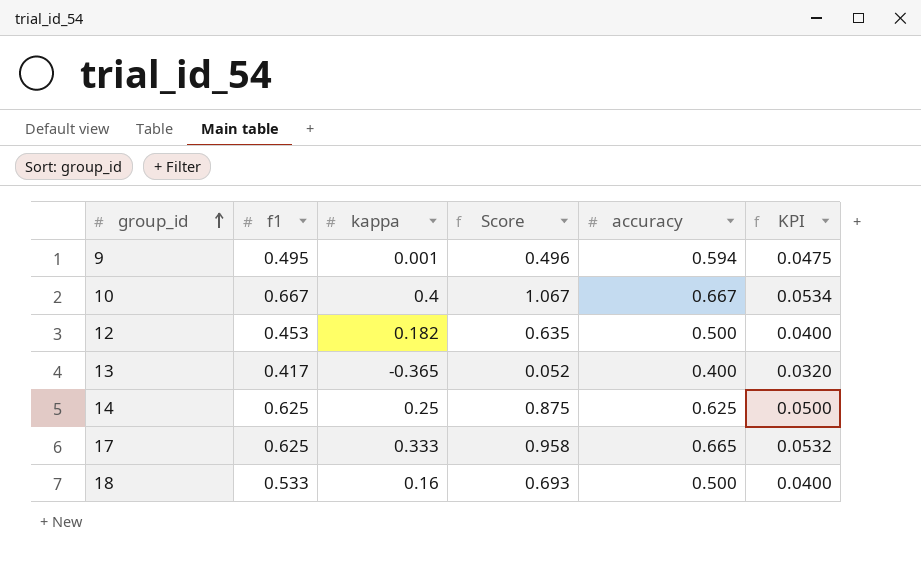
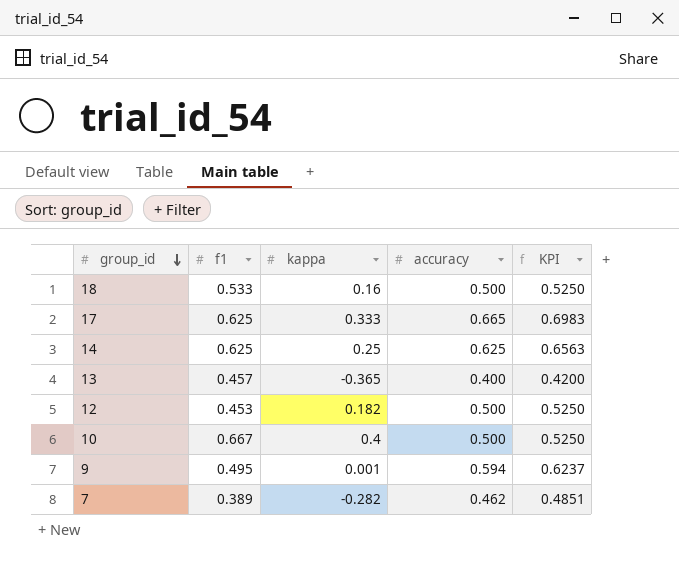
row order: group_id ascending -> group_id descending
column Score | formula: [f1] + [kappa] -> none
column KPI | formula: [accuracy] * 0.08 -> [accuracy] * 1.05
13 | f1: 0.417 -> 0.457
10 | accuracy: 0.667 -> 0.500
row 7: none -> 0.389 | -0.282 | 0.462 | 0.4851

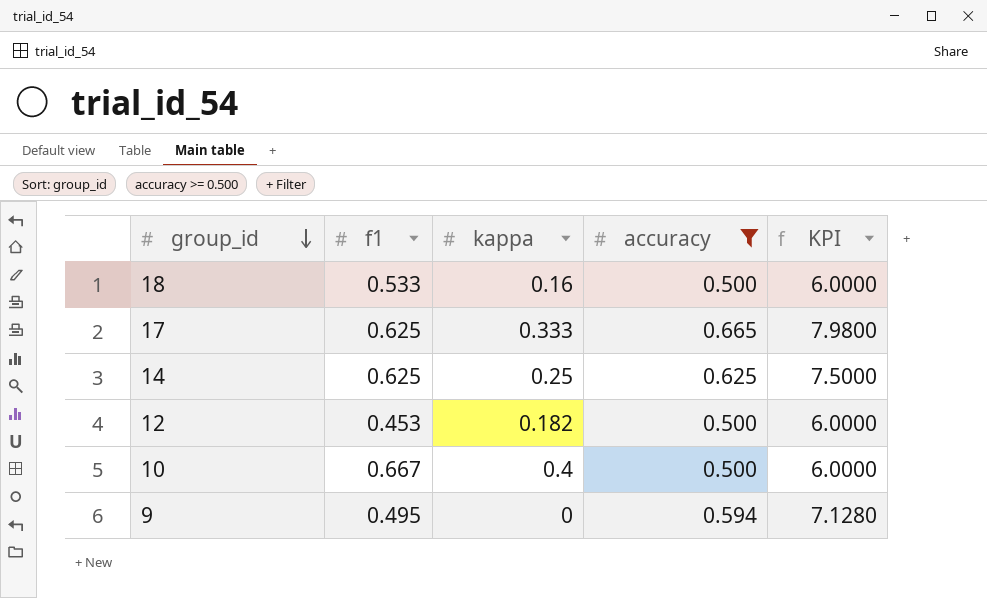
filter: none -> accuracy >= 0.500
column KPI | formula: [accuracy] * 1.05 -> [accuracy] * 12
9 | kappa: 0.001 -> 0

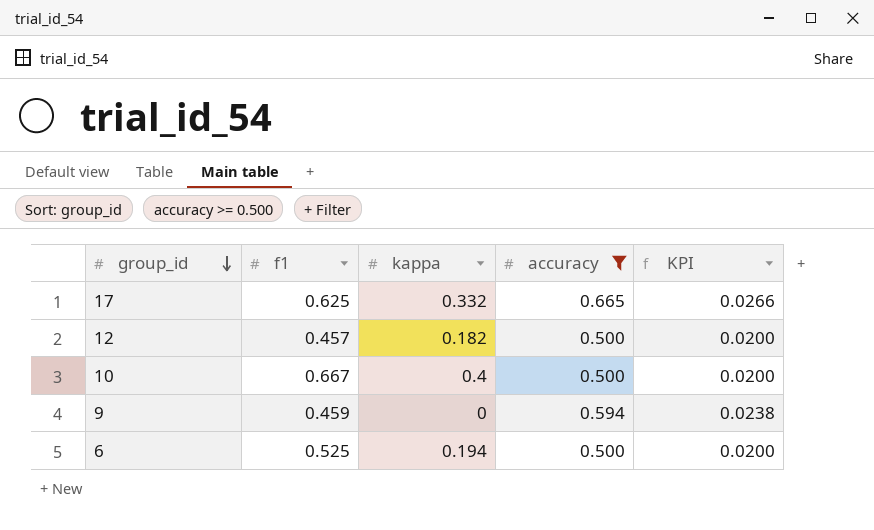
column KPI | formula: [accuracy] * 12 -> [accuracy] * 0.04
row 18: 0.533 | 0.16 | 0.500 | 6.0000 -> none
row 14: 0.625 | 0.25 | 0.625 | 7.5000 -> none
17 | kappa: 0.333 -> 0.332
12 | f1: 0.453 -> 0.457
9 | f1: 0.495 -> 0.459
row 6: none -> 0.525 | 0.194 | 0.500 | 0.0200

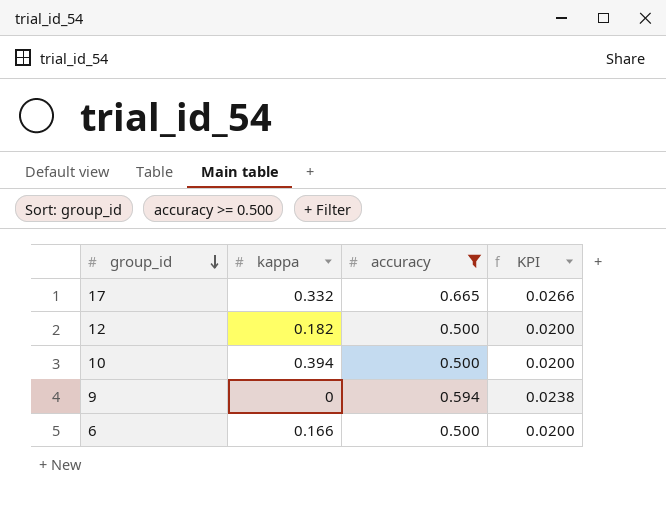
column f1 | position: 2 -> none
10 | kappa: 0.4 -> 0.394
6 | kappa: 0.194 -> 0.166

